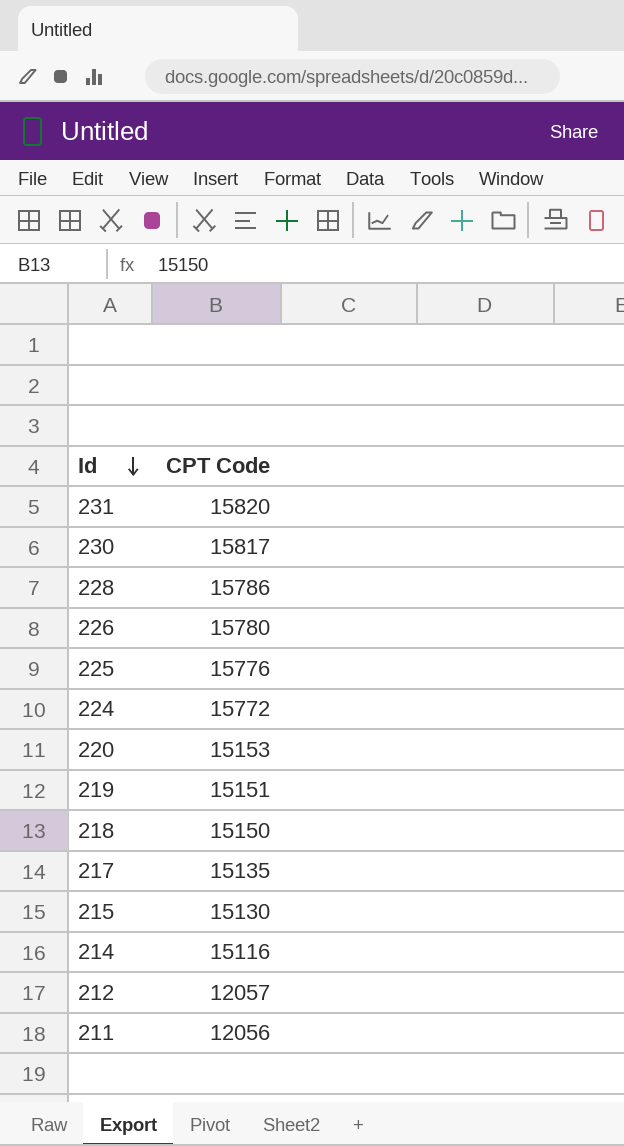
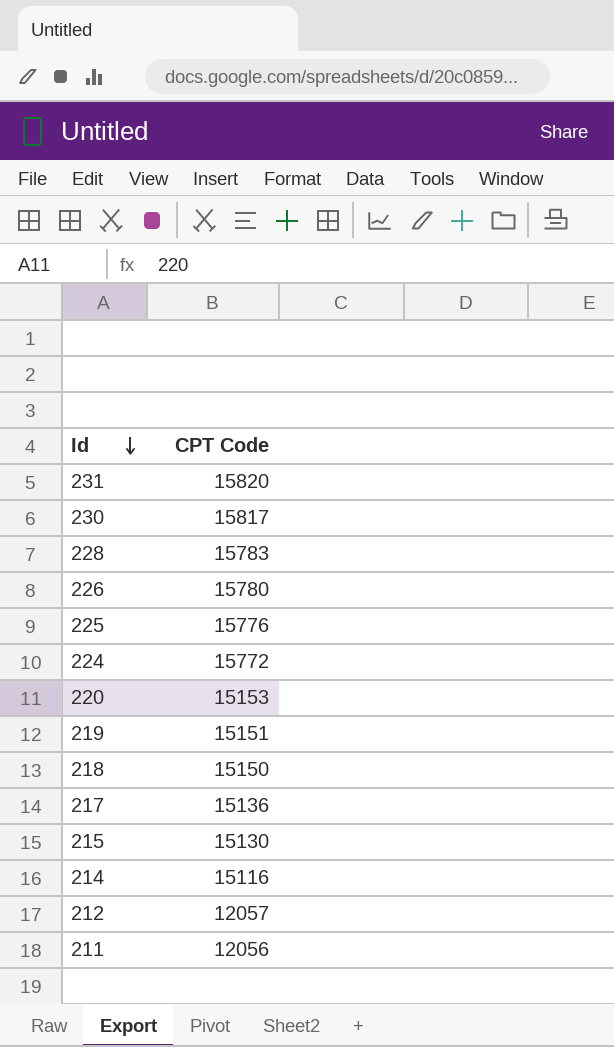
228 | CPT Code: 15786 -> 15783
217 | CPT Code: 15135 -> 15136

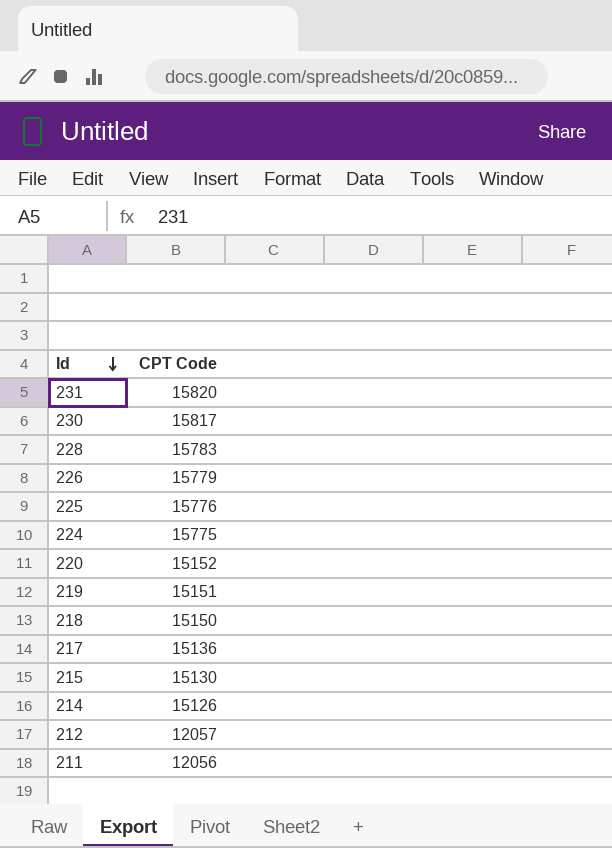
226 | CPT Code: 15780 -> 15779
224 | CPT Code: 15772 -> 15775
220 | CPT Code: 15153 -> 15152
214 | CPT Code: 15116 -> 15126

